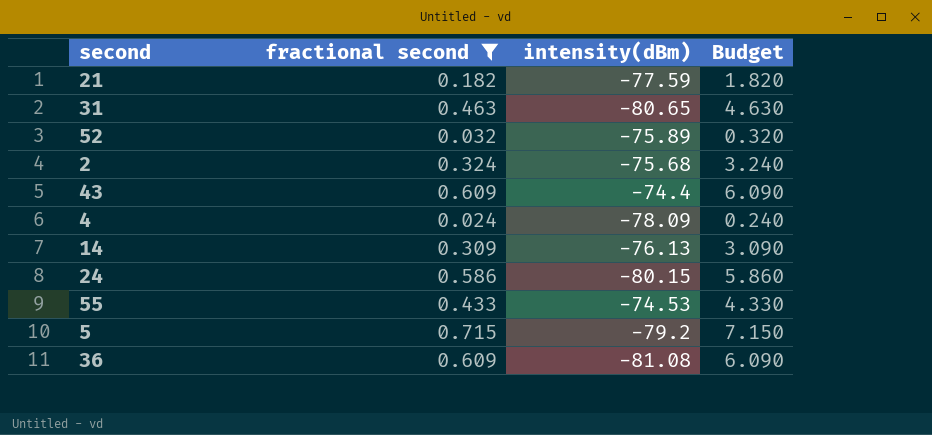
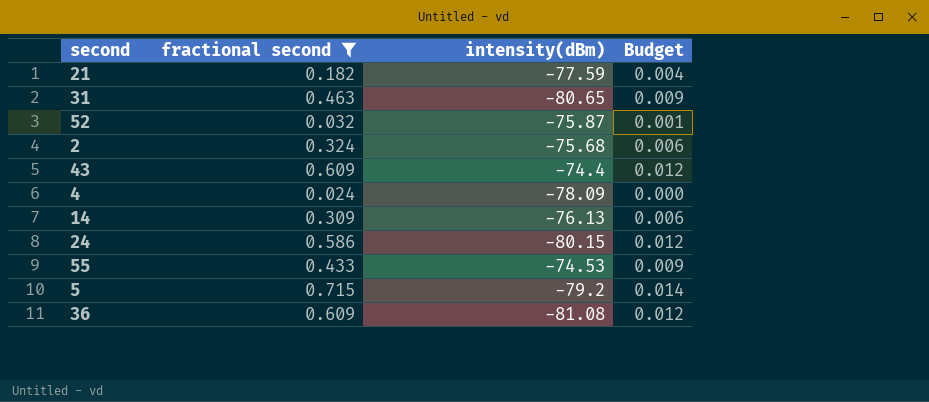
column Budget | formula: [fractional second] * 10 -> [fractional second] * 0.02
52 | intensity(dBm): -75.89 -> -75.87

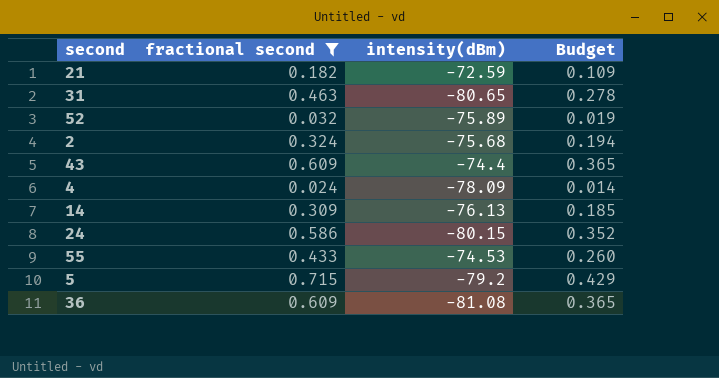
column Budget | formula: [fractional second] * 0.02 -> [fractional second] * 0.6
21 | intensity(dBm): -77.59 -> -72.59
52 | intensity(dBm): -75.87 -> -75.89

